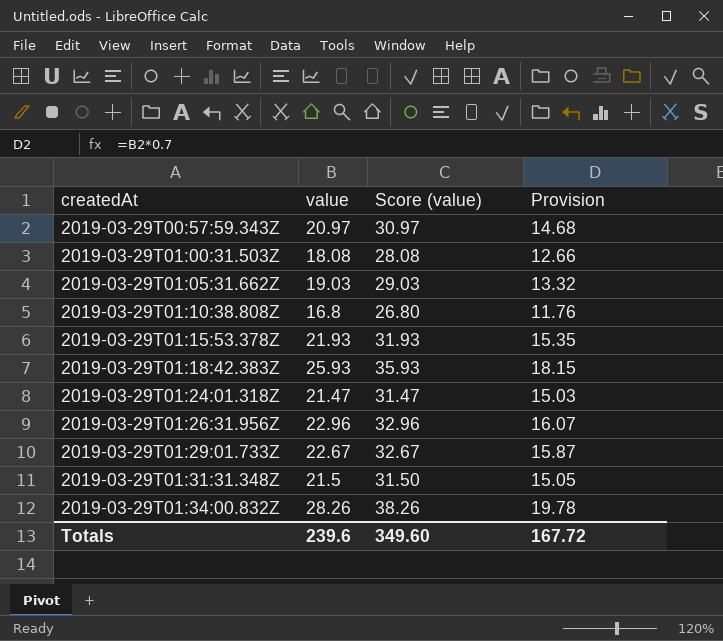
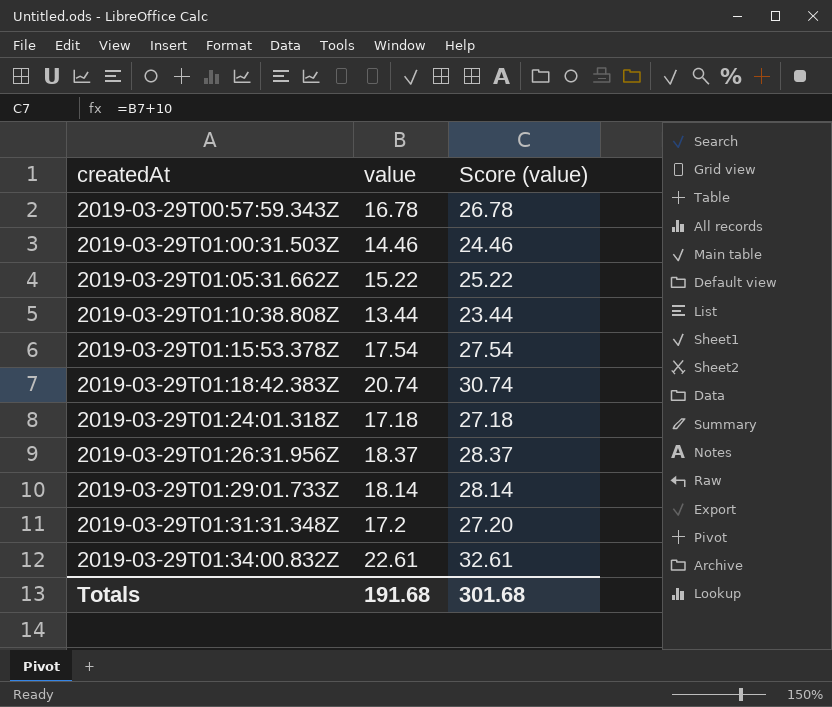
column Provision | formula: [value] * 0.7 -> none
2019-03-29T00:57:59.343Z | value: 20.97 -> 16.78
2019-03-29T00:57:59.343Z | Score (value): 30.97 -> 26.78
2019-03-29T01:00:31.503Z | value: 18.08 -> 14.46
2019-03-29T01:00:31.503Z | Score (value): 28.08 -> 24.46
2019-03-29T01:05:31.662Z | value: 19.03 -> 15.22
2019-03-29T01:05:31.662Z | Score (value): 29.03 -> 25.22
2019-03-29T01:10:38.808Z | value: 16.8 -> 13.44
2019-03-29T01:10:38.808Z | Score (value): 26.80 -> 23.44
2019-03-29T01:15:53.378Z | value: 21.93 -> 17.54
2019-03-29T01:15:53.378Z | Score (value): 31.93 -> 27.54
2019-03-29T01:18:42.383Z | value: 25.93 -> 20.74
2019-03-29T01:18:42.383Z | Score (value): 35.93 -> 30.74
2019-03-29T01:24:01.318Z | value: 21.47 -> 17.18
2019-03-29T01:24:01.318Z | Score (value): 31.47 -> 27.18
2019-03-29T01:26:31.956Z | value: 22.96 -> 18.37
2019-03-29T01:26:31.956Z | Score (value): 32.96 -> 28.37
2019-03-29T01:29:01.733Z | value: 22.67 -> 18.14
2019-03-29T01:29:01.733Z | Score (value): 32.67 -> 28.14
2019-03-29T01:31:31.348Z | value: 21.5 -> 17.2
2019-03-29T01:31:31.348Z | Score (value): 31.50 -> 27.20
2019-03-29T01:34:00.832Z | value: 28.26 -> 22.61
2019-03-29T01:34:00.832Z | Score (value): 38.26 -> 32.61
Totals | value: 239.6 -> 191.68
Totals | Score (value): 349.60 -> 301.68

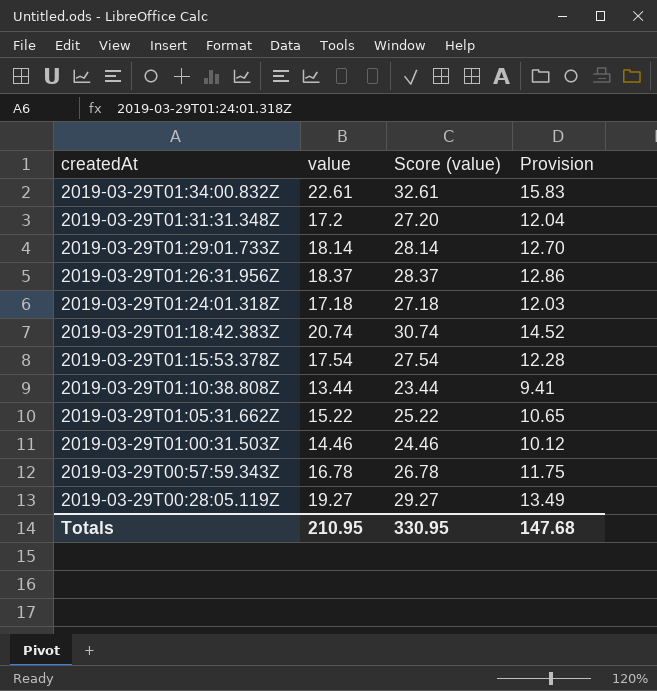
row order: createdAt ascending -> createdAt descending
column Provision | formula: none -> [value] * 0.7
row 2019-03-29T00:28:05.119Z: none -> 19.27 | 29.27 | 13.49
Totals | value: 191.68 -> 210.95
Totals | Score (value): 301.68 -> 330.95

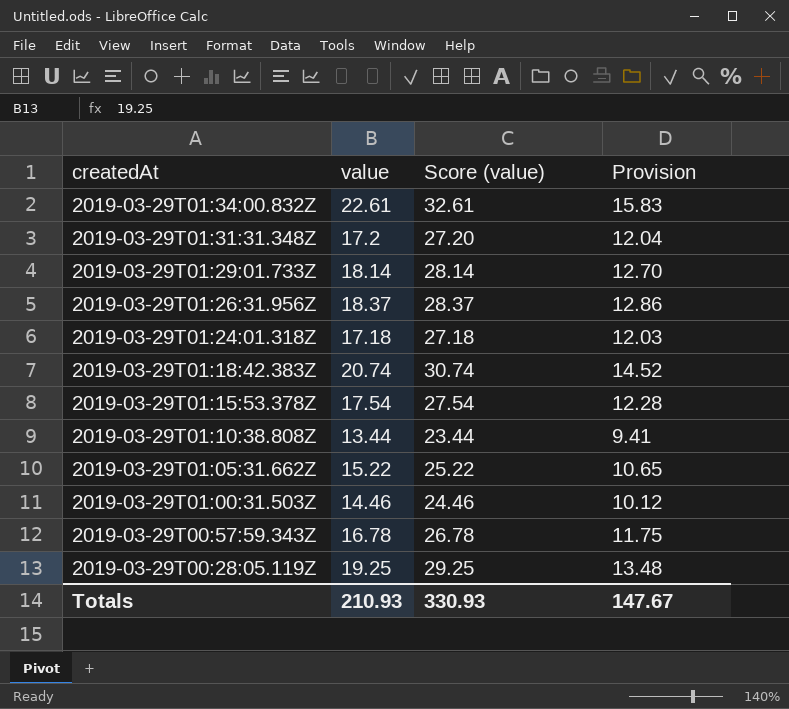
2019-03-29T00:28:05.119Z | value: 19.27 -> 19.25
2019-03-29T00:28:05.119Z | Score (value): 29.27 -> 29.25
2019-03-29T00:28:05.119Z | Provision: 13.49 -> 13.48
Totals | value: 210.95 -> 210.93
Totals | Score (value): 330.95 -> 330.93
Totals | Provision: 147.68 -> 147.67

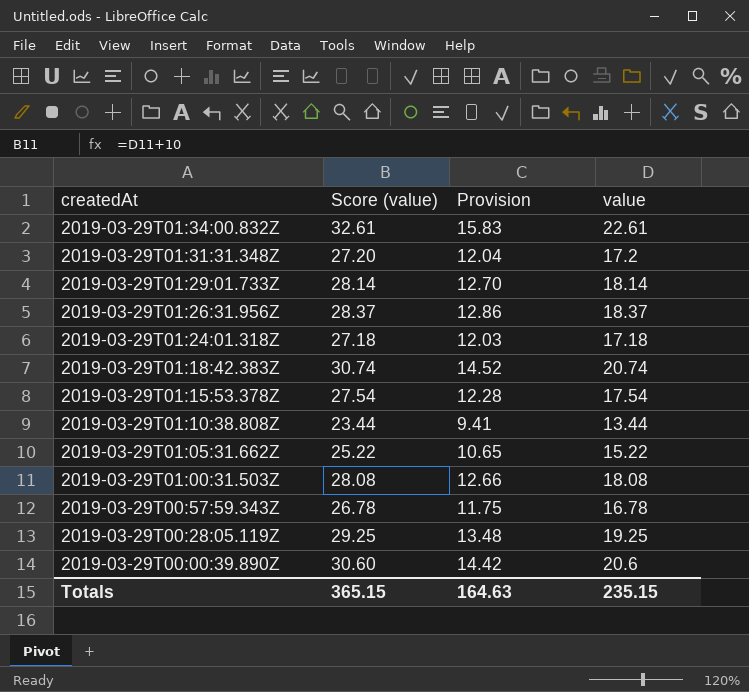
column value | position: 2 -> 4
2019-03-29T01:00:31.503Z | Score (value): 24.46 -> 28.08
2019-03-29T01:00:31.503Z | Provision: 10.12 -> 12.66
2019-03-29T01:00:31.503Z | value: 14.46 -> 18.08
row 2019-03-29T00:00:39.890Z: none -> 30.60 | 14.42 | 20.6
Totals | Score (value): 330.93 -> 365.15
Totals | Provision: 147.67 -> 164.63
Totals | value: 210.93 -> 235.15

